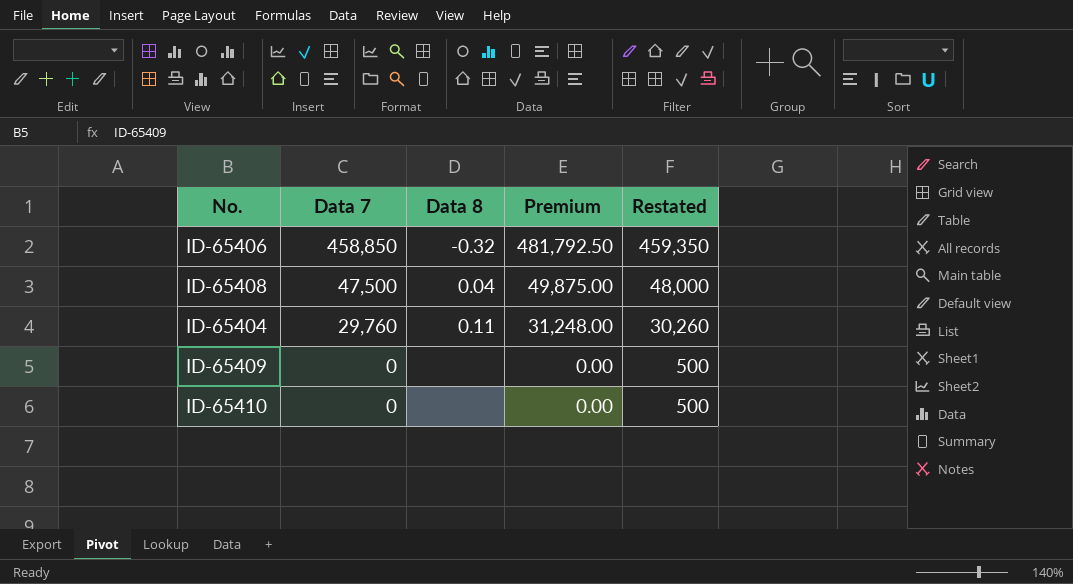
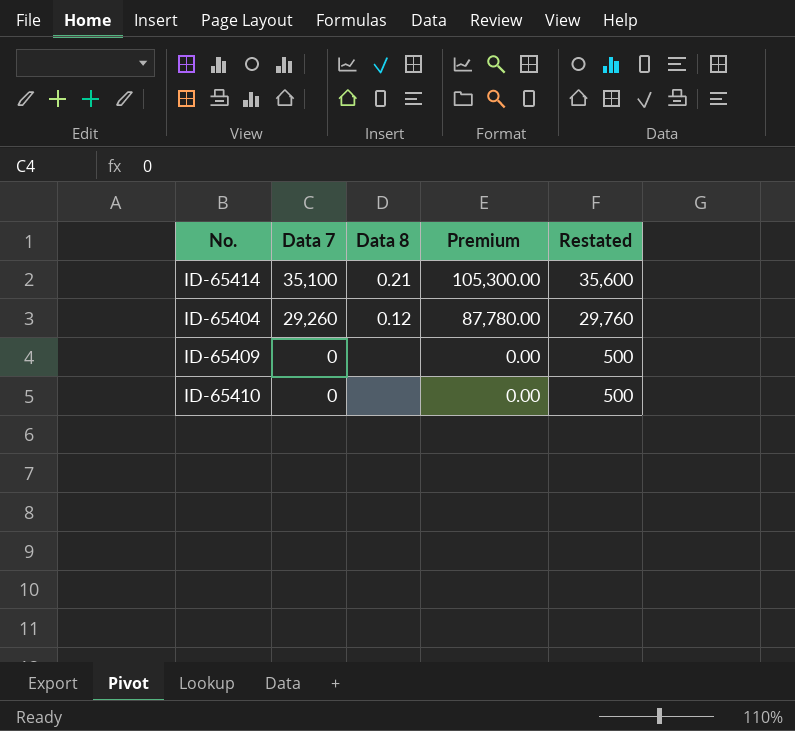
column Premium | formula: [Data 7] * 1.05 -> [Data 7] * 3
row ID-65406: 458,850 | -0.32 | 481,792.50 | 459,350 -> none
row ID-65408: 47,500 | 0.04 | 49,875.00 | 48,000 -> none
row ID-65414: none -> 35,100 | 0.21 | 105,300.00 | 35,600
ID-65404 | Data 7: 29,760 -> 29,260
ID-65404 | Data 8: 0.11 -> 0.12
ID-65404 | Restated: 30,260 -> 29,760

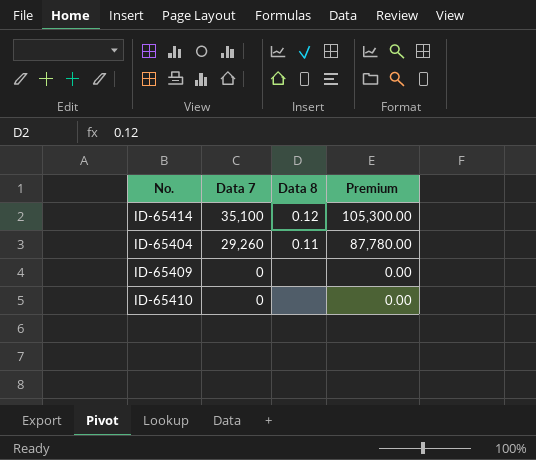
column Restated | formula: [Data 7] + 500 -> none
ID-65414 | Data 8: 0.21 -> 0.12
ID-65404 | Data 8: 0.12 -> 0.11

